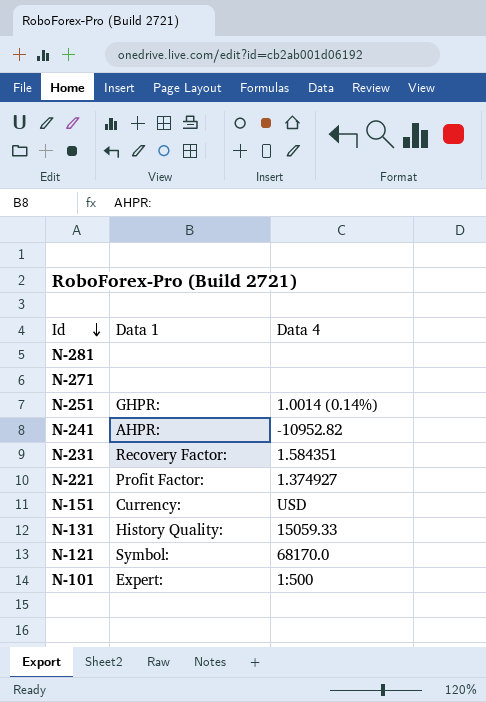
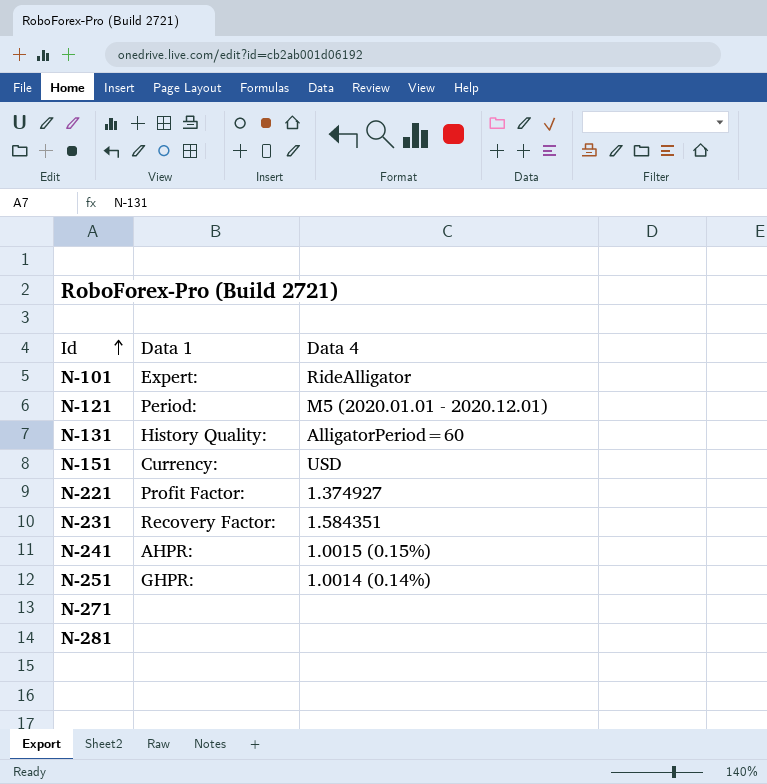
row order: Id descending -> Id ascending
N-101 | Data 4: 1:500 -> RideAlligator
N-121 | Data 1: Symbol: -> Period:
N-121 | Data 4: 68170.0 -> M5 (2020.01.01 - 2020.12.01)
N-131 | Data 4: 15059.33 -> AlligatorPeriod=60
N-241 | Data 4: -10952.82 -> 1.0015 (0.15%)

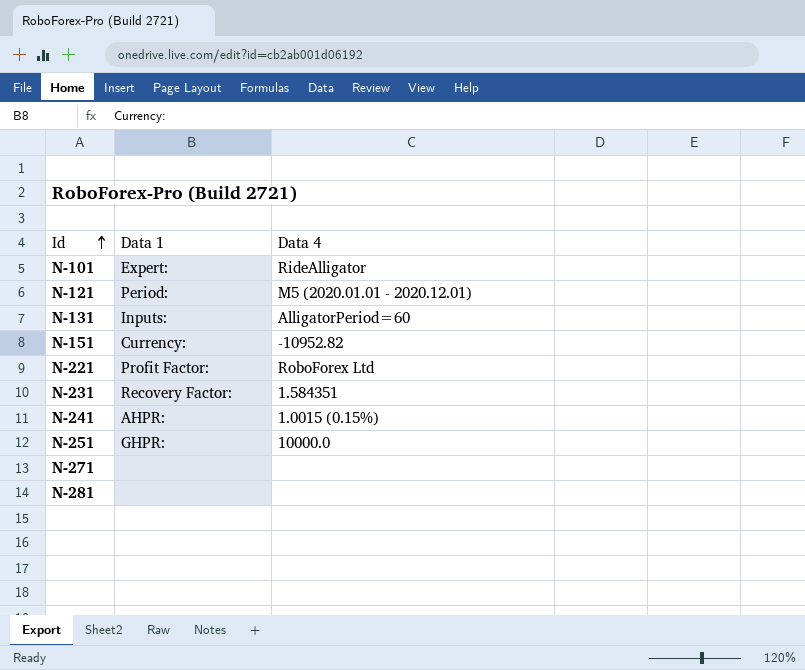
N-131 | Data 1: History Quality: -> Inputs:
N-151 | Data 4: USD -> -10952.82
N-221 | Data 4: 1.374927 -> RoboForex Ltd
N-251 | Data 4: 1.0014 (0.14%) -> 10000.0

